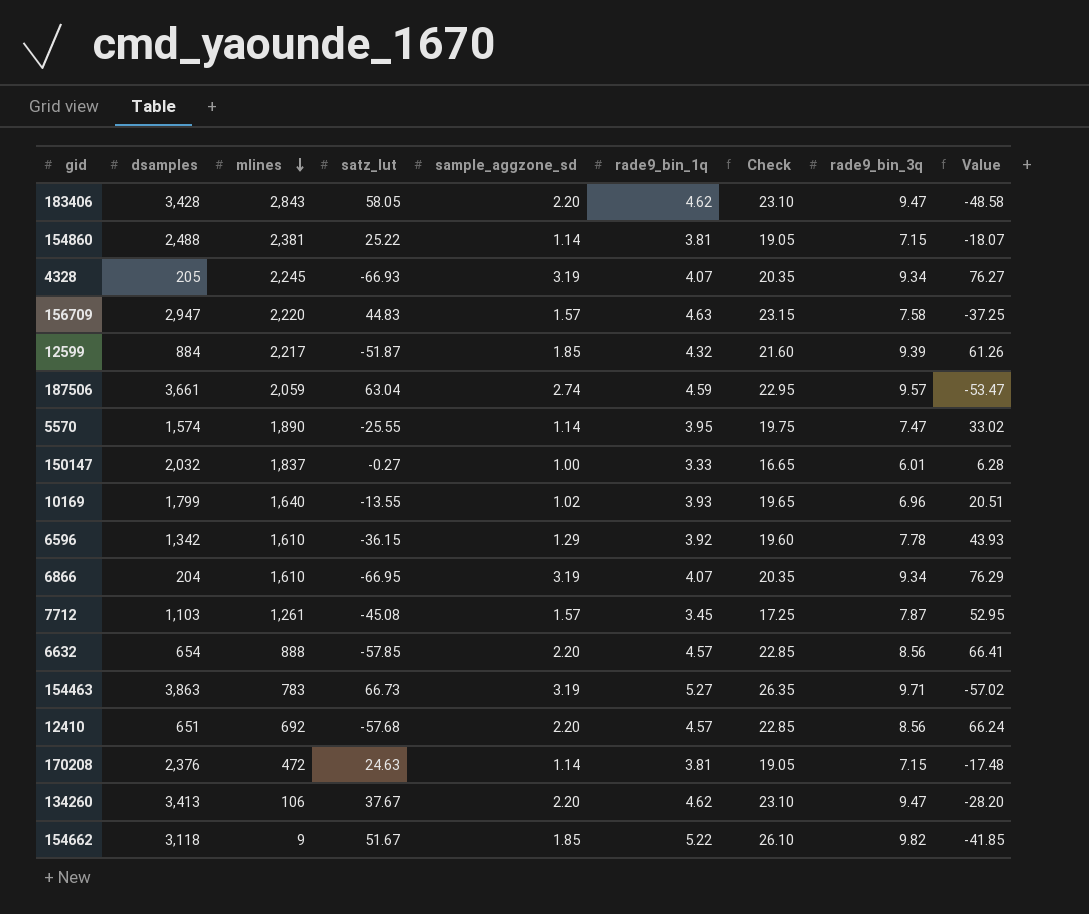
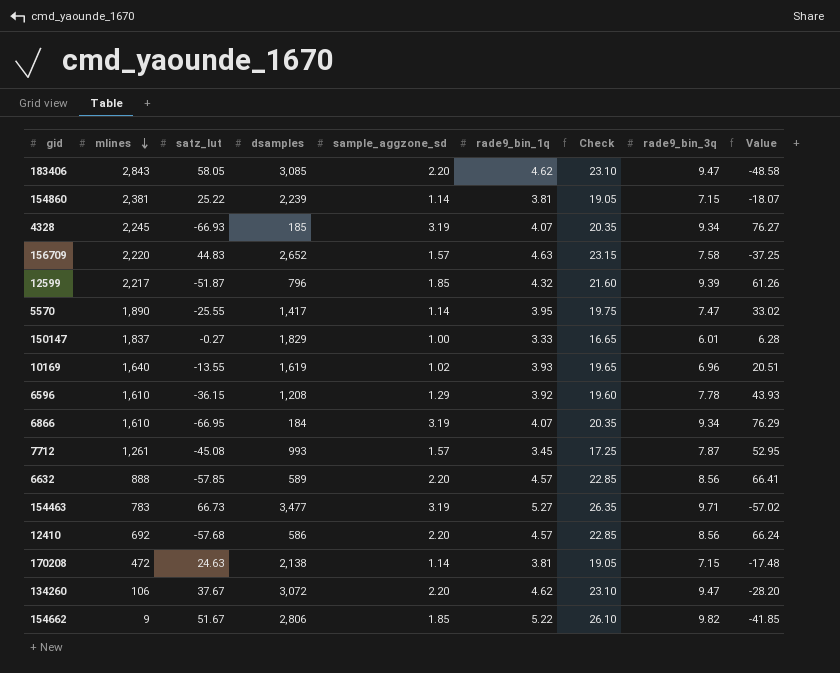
column dsamples | position: 2 -> 4
row 187506: 3,661 | 2,059 | 63.04 | 2.74 | 4.59 | 22.95 | 9.57 | -53.47 -> none
183406 | dsamples: 3,428 -> 3,085
154860 | dsamples: 2,488 -> 2,239
4328 | dsamples: 205 -> 185
156709 | dsamples: 2,947 -> 2,652
12599 | dsamples: 884 -> 796
5570 | dsamples: 1,574 -> 1,417
150147 | dsamples: 2,032 -> 1,829
10169 | dsamples: 1,799 -> 1,619
6596 | dsamples: 1,342 -> 1,208
6866 | dsamples: 204 -> 184
7712 | dsamples: 1,103 -> 993
6632 | dsamples: 654 -> 589
154463 | dsamples: 3,863 -> 3,477
12410 | dsamples: 651 -> 586
170208 | dsamples: 2,376 -> 2,138
134260 | dsamples: 3,413 -> 3,072
154662 | dsamples: 3,118 -> 2,806

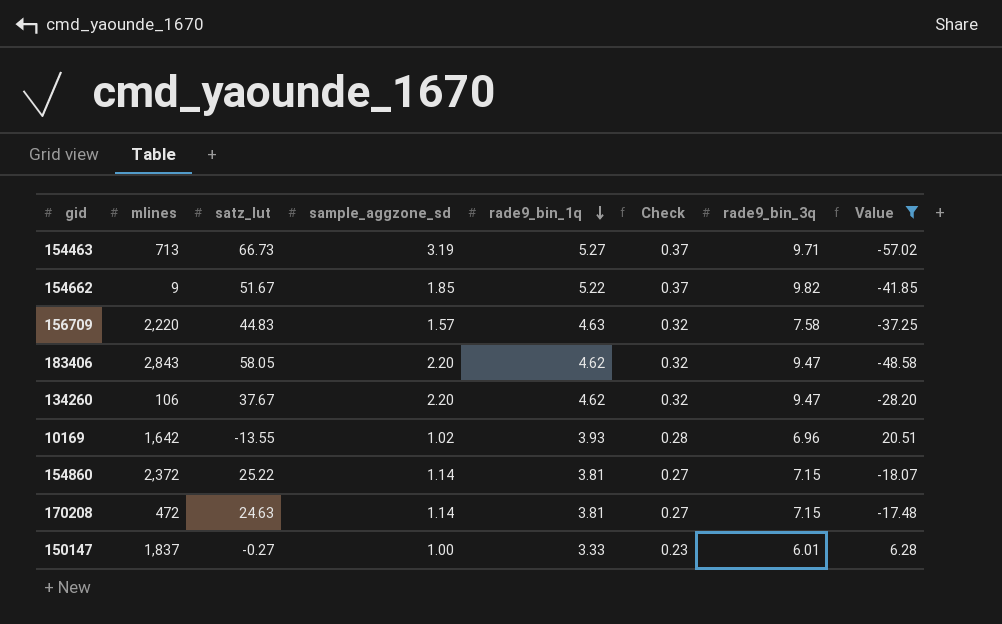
filter: none -> Value <= 20.51
row order: mlines descending -> rade9_bin_1q descending
column dsamples | position: 4 -> none
column Check | formula: [rade9_bin_1q] * 5 -> [rade9_bin_1q] * 0.07
154463 | mlines: 783 -> 713
10169 | mlines: 1,640 -> 1,642
154860 | mlines: 2,381 -> 2,372

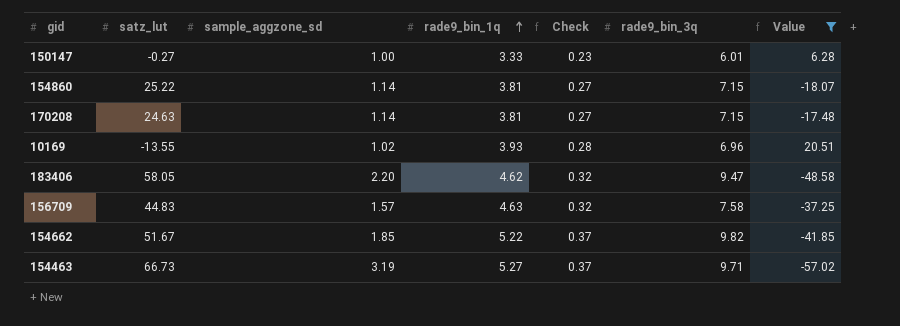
row order: rade9_bin_1q descending -> rade9_bin_1q ascending
column mlines | position: 2 -> none
row 134260: 106 | 37.67 | 2.20 | 4.62 | 0.32 | 9.47 | -28.20 -> none

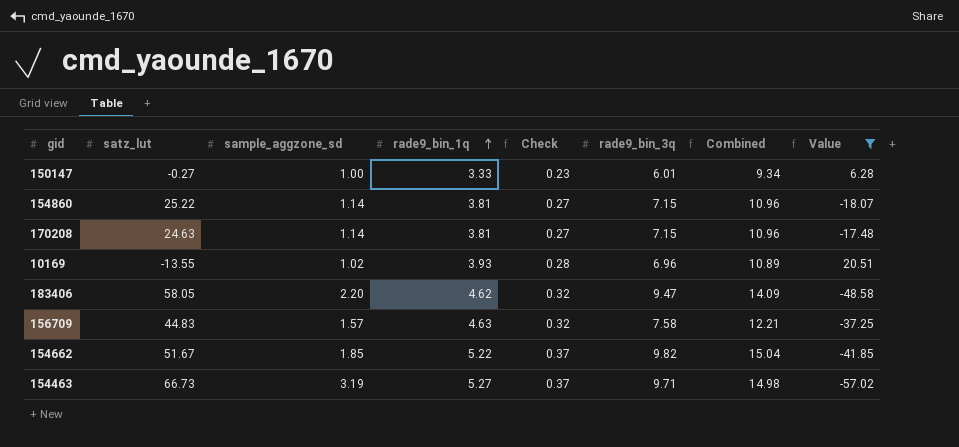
column Combined | formula: none -> [rade9_bin_1q] + [rade9_bin_3q]

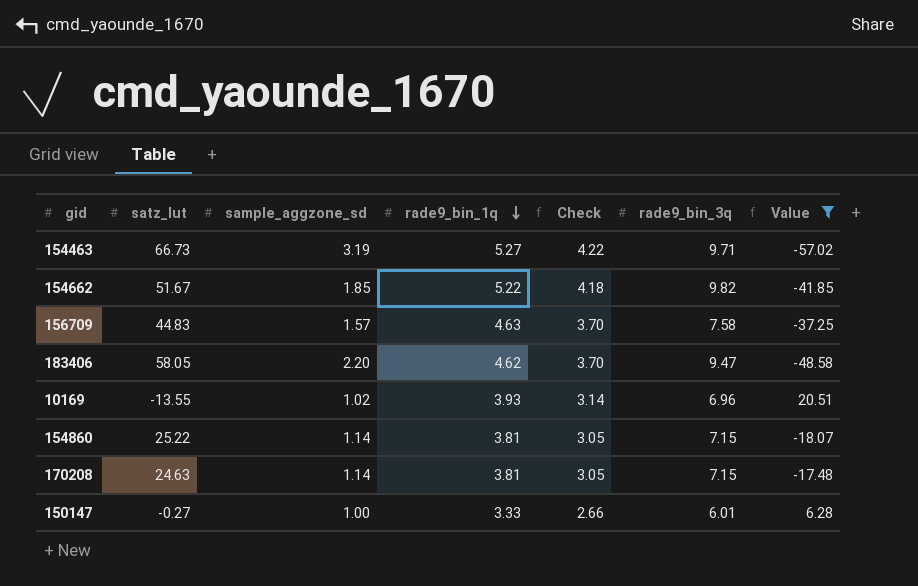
row order: rade9_bin_1q ascending -> rade9_bin_1q descending
column Combined | formula: [rade9_bin_1q] + [rade9_bin_3q] -> none
column Check | formula: [rade9_bin_1q] * 0.07 -> [rade9_bin_1q] * 0.8

